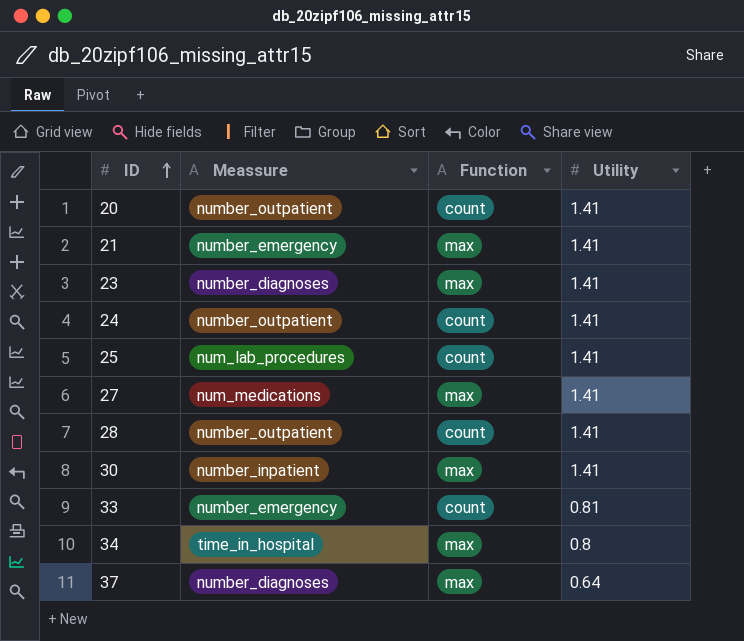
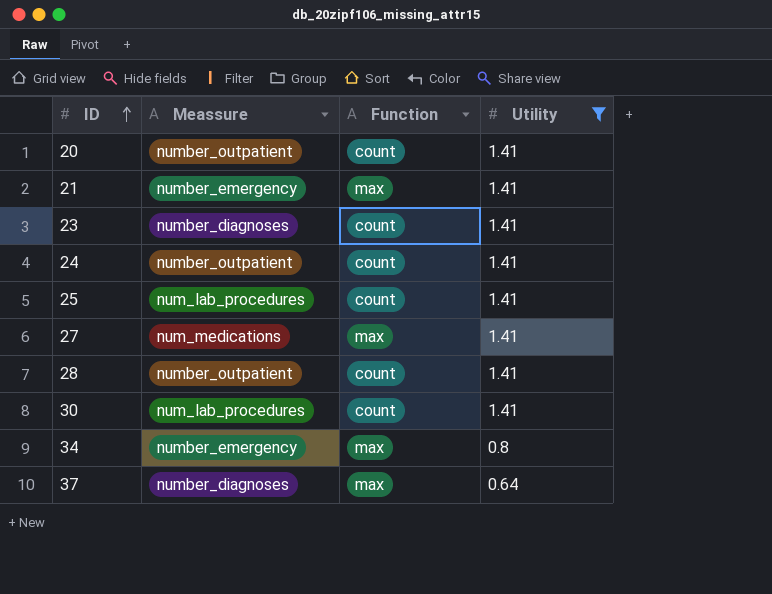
filter: none -> Utility != 0.81
23 | Function: max -> count
30 | Meassure: number_inpatient -> num_lab_procedures
30 | Function: max -> count
34 | Meassure: time_in_hospital -> number_emergency

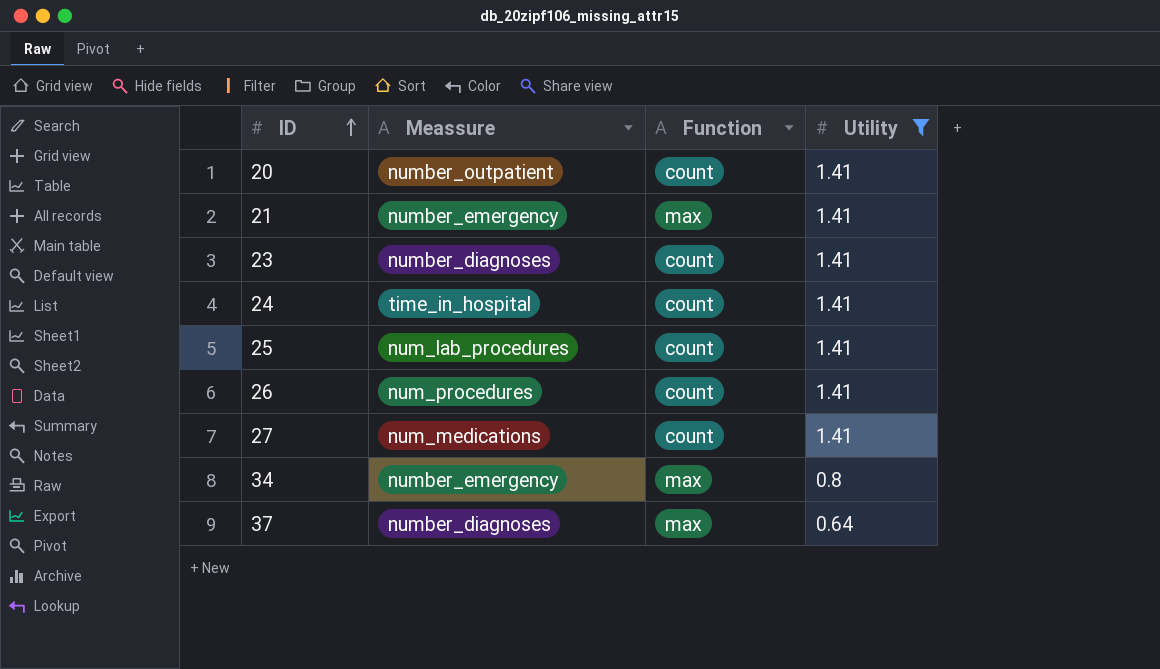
row 28: number_outpatient | count | 1.41 -> none
row 30: num_lab_procedures | count | 1.41 -> none
24 | Meassure: number_outpatient -> time_in_hospital
row 26: none -> num_procedures | count | 1.41
27 | Function: max -> count

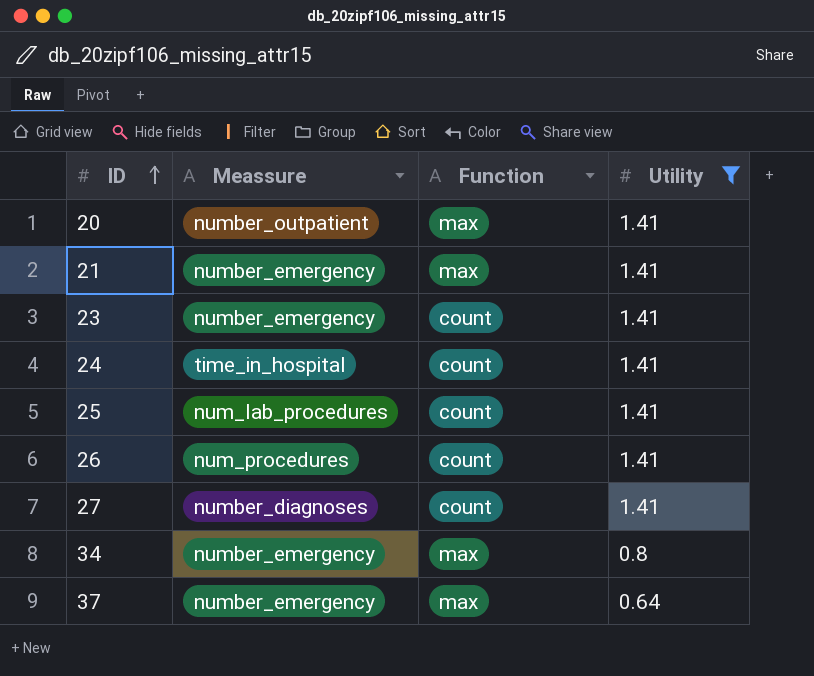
20 | Function: count -> max
23 | Meassure: number_diagnoses -> number_emergency
27 | Meassure: num_medications -> number_diagnoses
37 | Meassure: number_diagnoses -> number_emergency

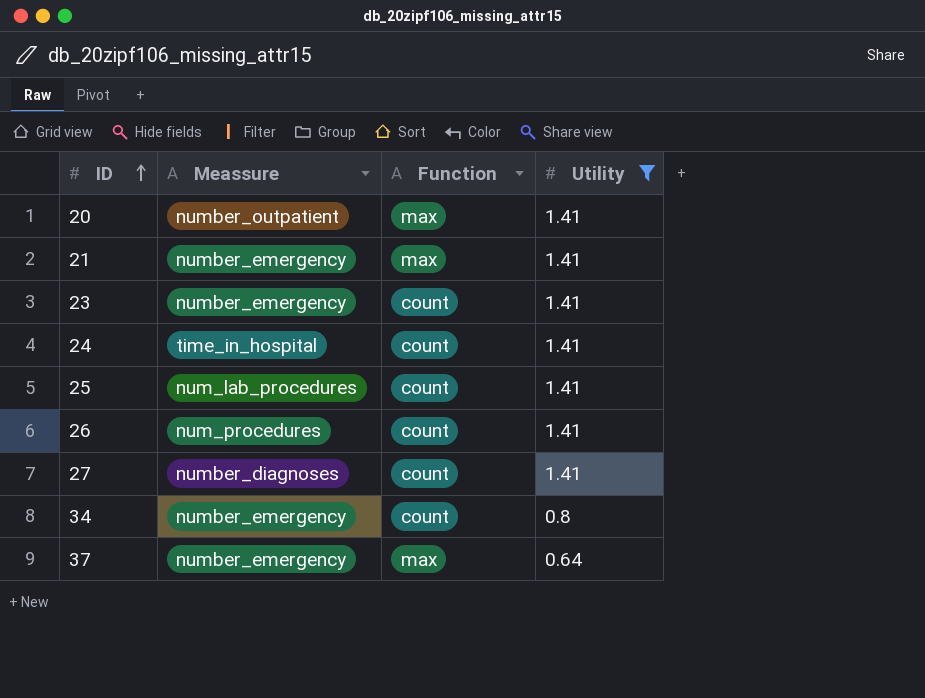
34 | Function: max -> count

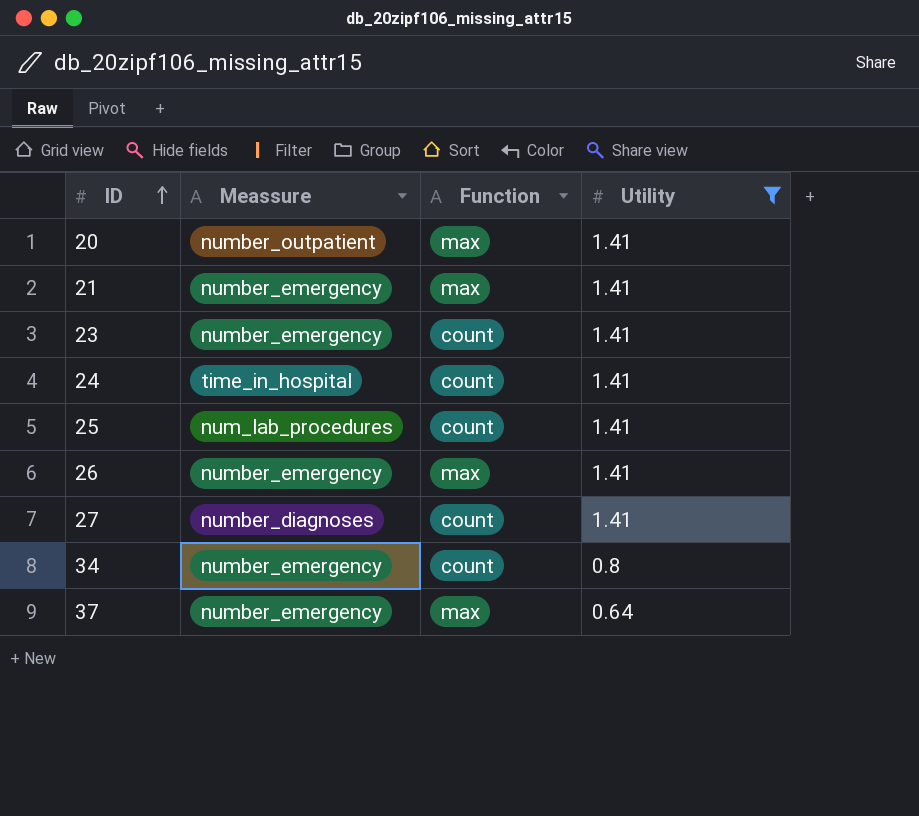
26 | Meassure: num_procedures -> number_emergency
26 | Function: count -> max

